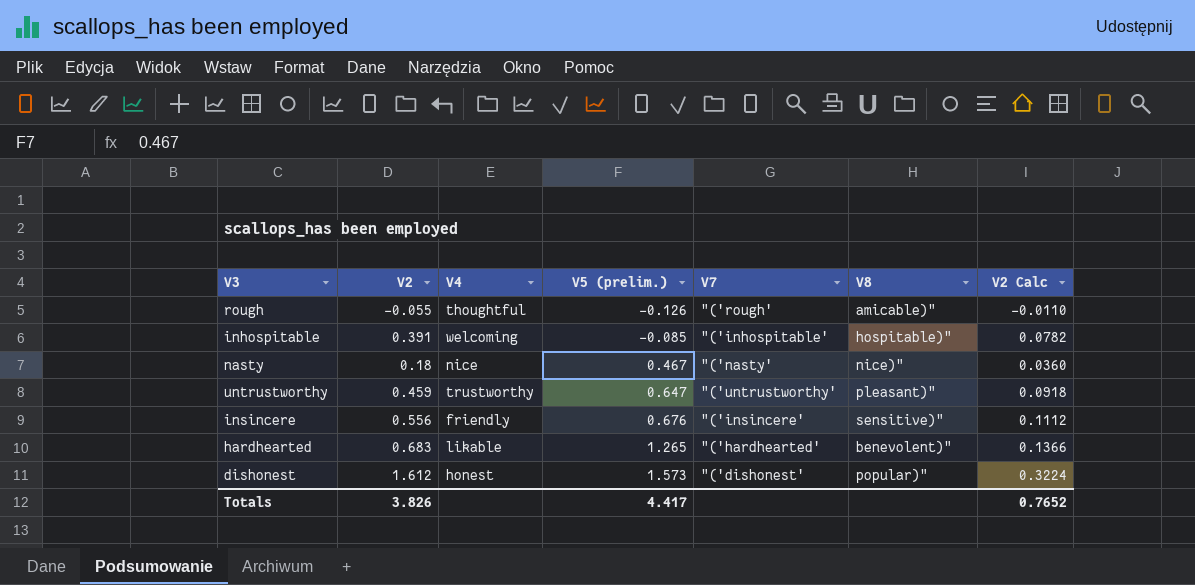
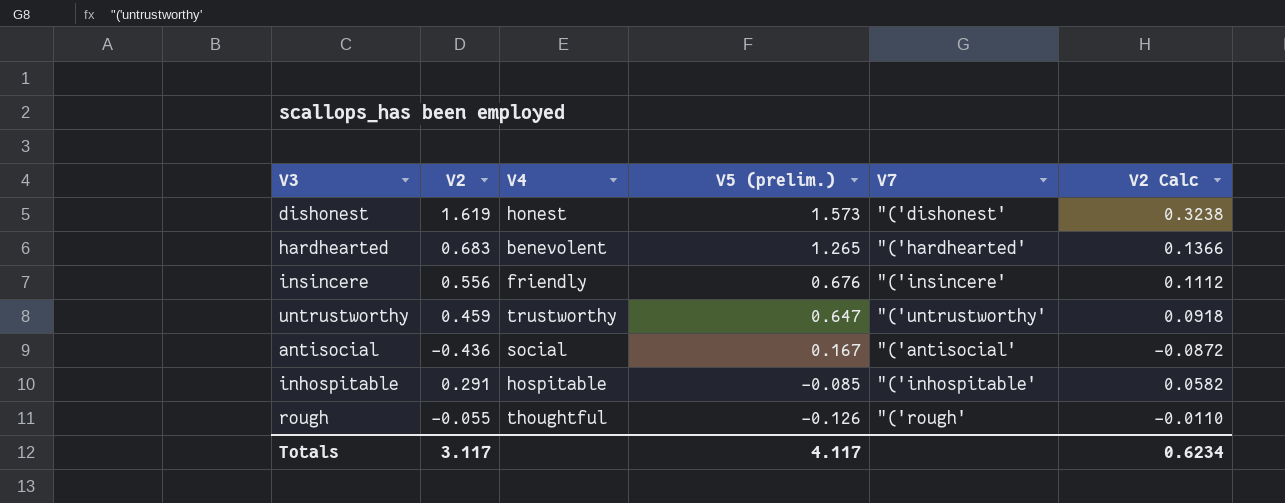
row order: V5 (prelim.) ascending -> V5 (prelim.) descending
column V8 | position: 6 -> none
row nasty: 0.18 | nice | 0.467 | "('nasty' | nice)" | 0.0360 -> none
dishonest | V2: 1.612 -> 1.619
dishonest | V2 Calc: 0.3224 -> 0.3238
hardhearted | V4: likable -> benevolent
row antisocial: none -> -0.436 | social | 0.167 | "('antisocial' | -0.0872
inhospitable | V2: 0.391 -> 0.291
inhospitable | V4: welcoming -> hospitable
inhospitable | V2 Calc: 0.0782 -> 0.0582
Totals | V2: 3.826 -> 3.117
Totals | V5 (prelim.): 4.417 -> 4.117
Totals | V2 Calc: 0.7652 -> 0.6234

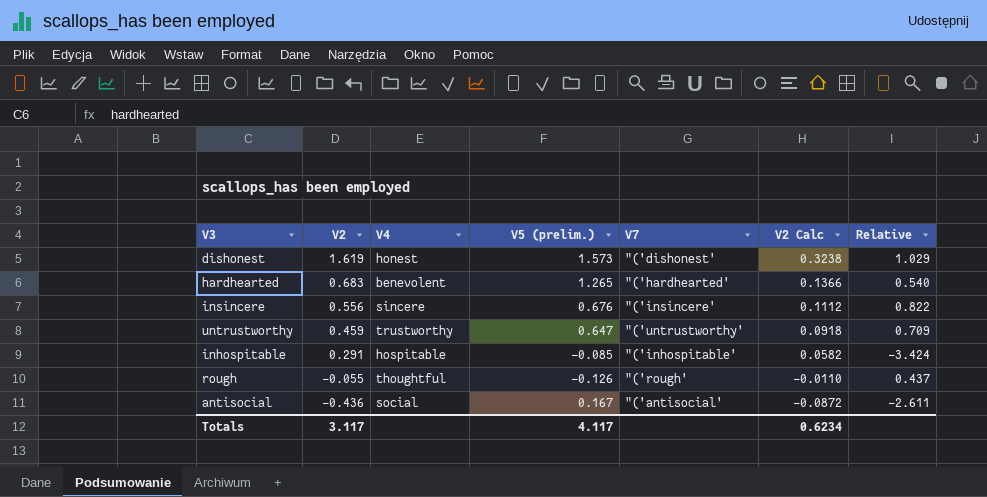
row order: V5 (prelim.) descending -> V2 descending
column Relative | formula: none -> [V2] / [V5 (prelim.)]
insincere | V4: friendly -> sincere

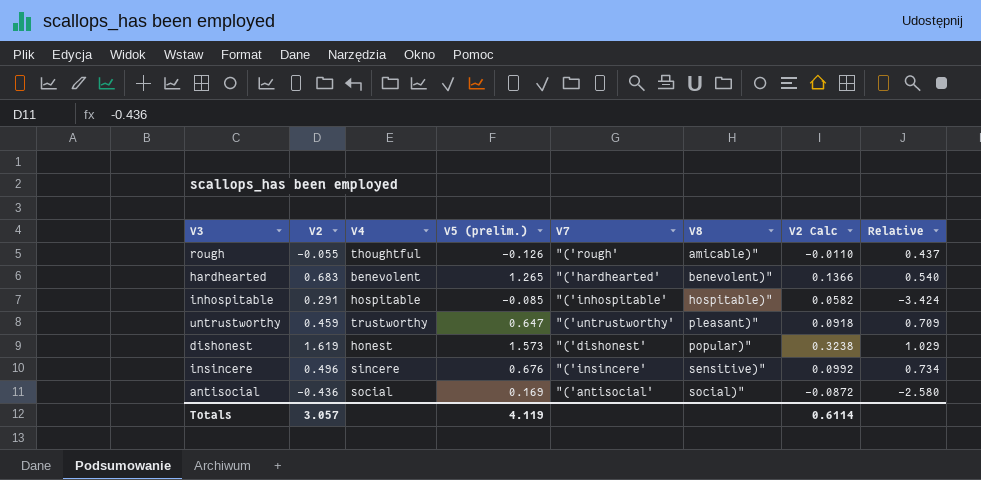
row order: V2 descending -> V8 ascending
column V8 | position: none -> 6
insincere | V2: 0.556 -> 0.496
insincere | V2 Calc: 0.1112 -> 0.0992
insincere | Relative: 0.822 -> 0.734
antisocial | V5 (prelim.): 0.167 -> 0.169
antisocial | Relative: -2.611 -> -2.580
Totals | V2: 3.117 -> 3.057
Totals | V5 (prelim.): 4.117 -> 4.119
Totals | V2 Calc: 0.6234 -> 0.6114

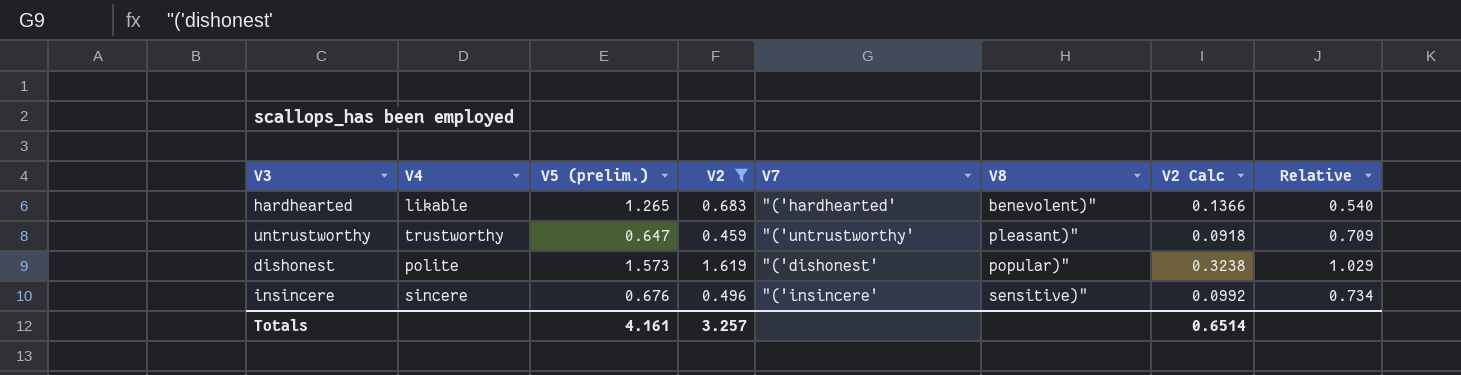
filter: none -> V2 >= 0.459
column V2 | position: 2 -> 4
hardhearted | V4: benevolent -> likable
dishonest | V4: honest -> polite
Totals | V5 (prelim.): 4.119 -> 4.161
Totals | V2: 3.057 -> 3.257
Totals | V2 Calc: 0.6114 -> 0.6514

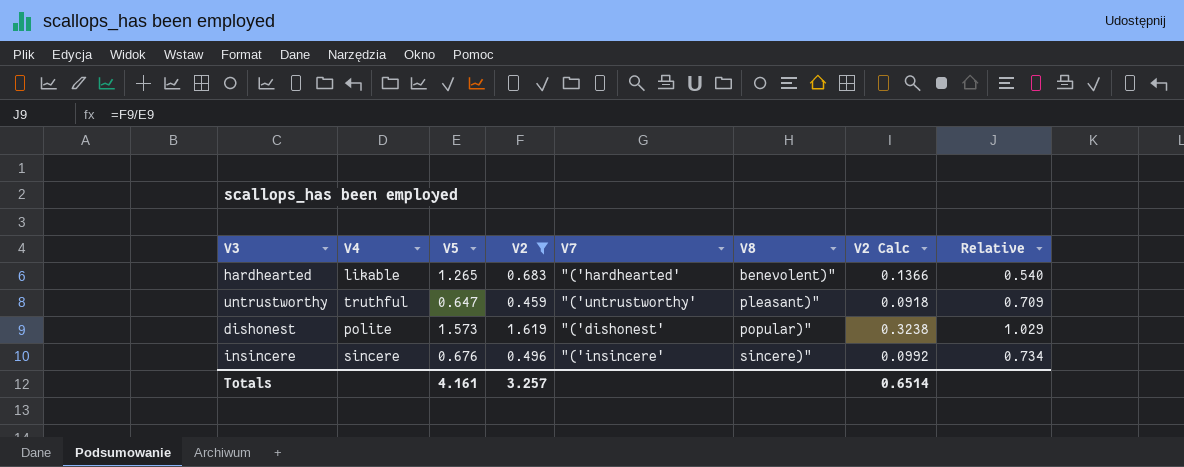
column name: V5 (prelim.) -> V5
untrustworthy | V4: trustworthy -> truthful
insincere | V8: sensitive)" -> sincere)"

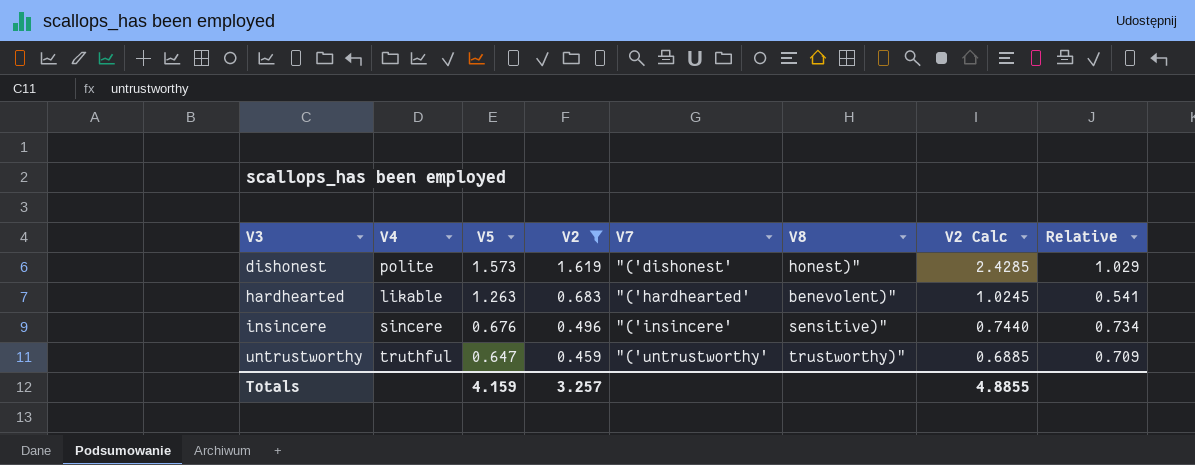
row order: V8 ascending -> V3 ascending
column V2 Calc | formula: [V2] * 0.2 -> [V2] * 1.5
dishonest | V8: popular)" -> honest)"
hardhearted | V5: 1.265 -> 1.263
hardhearted | Relative: 0.540 -> 0.541
insincere | V8: sincere)" -> sensitive)"
untrustworthy | V8: pleasant)" -> trustworthy)"
Totals | V5: 4.161 -> 4.159
Totals | V2 Calc: 0.6514 -> 4.8855

